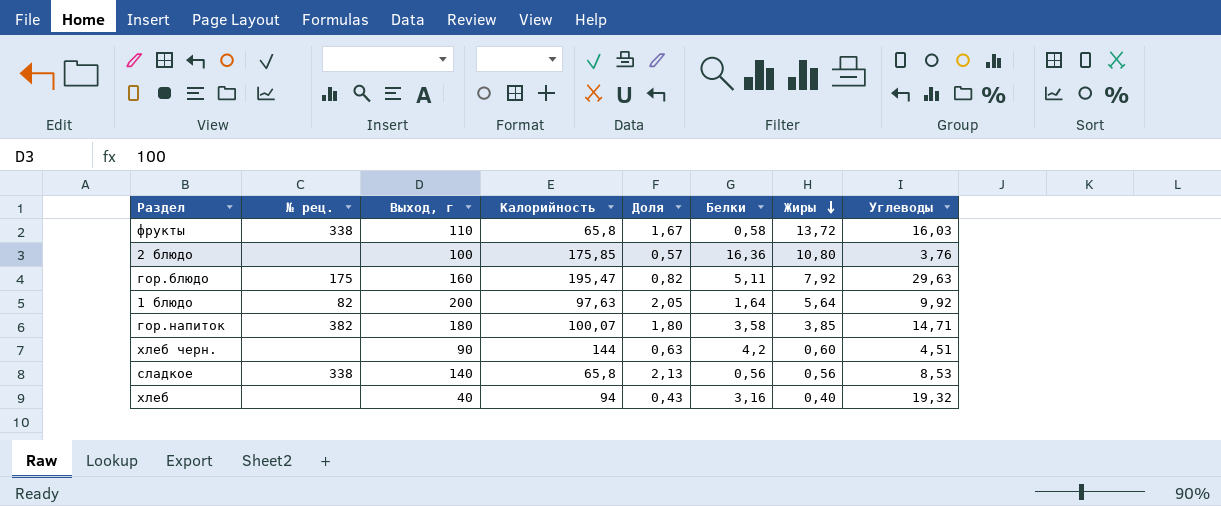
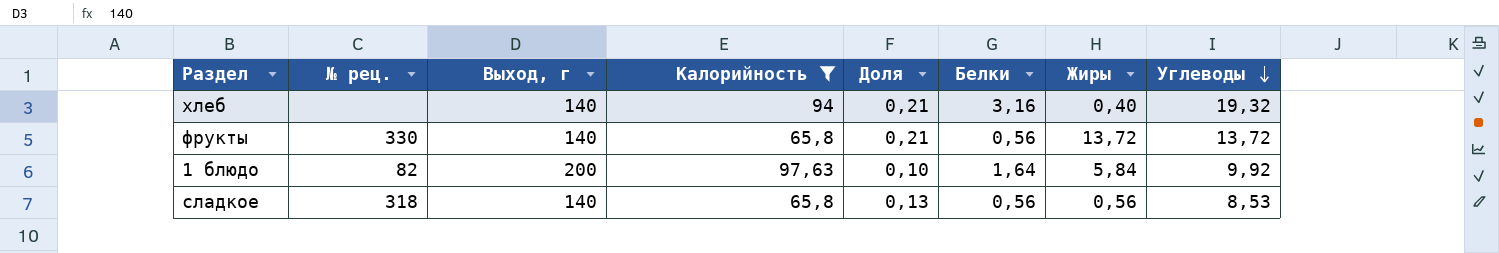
filter: none -> Калорийность <= 97,63
row order: Жиры descending -> Углеводы descending
column Доля | formula: [Выход, г] / [Калорийность] -> [Углеводы] / [Калорийность]
хлеб | Выход, г: 40 -> 140
фрукты | № рец.: 338 -> 330
фрукты | Выход, г: 110 -> 140
фрукты | Белки: 0,58 -> 0,56
фрукты | Углеводы: 16,03 -> 13,72
1 блюдо | Жиры: 5,64 -> 5,84
сладкое | № рец.: 338 -> 318

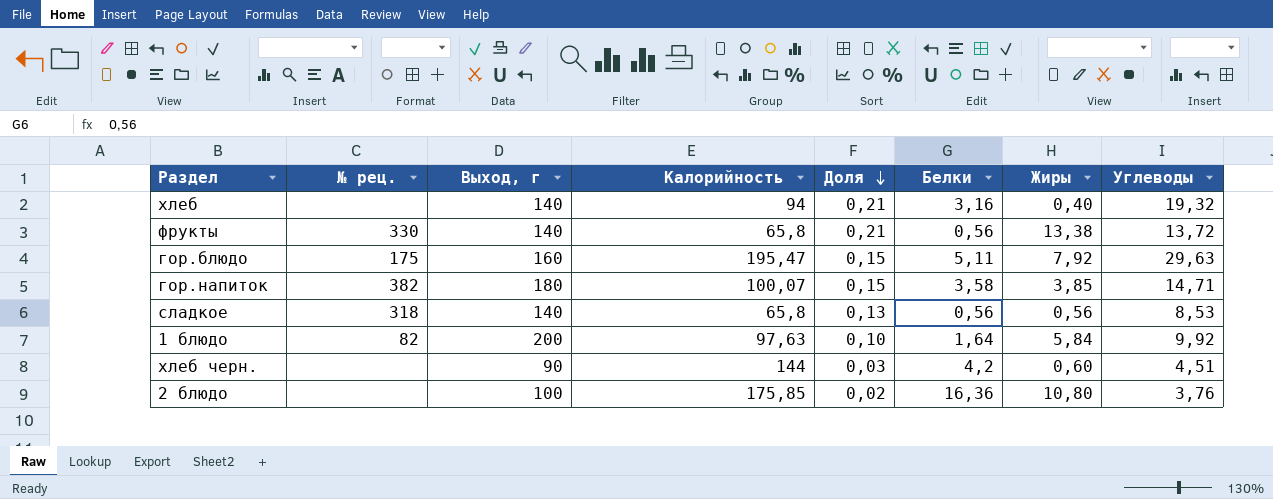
filter: Калорийность <= 97,63 -> none
row order: Углеводы descending -> Доля descending
фрукты | Жиры: 13,72 -> 13,38

